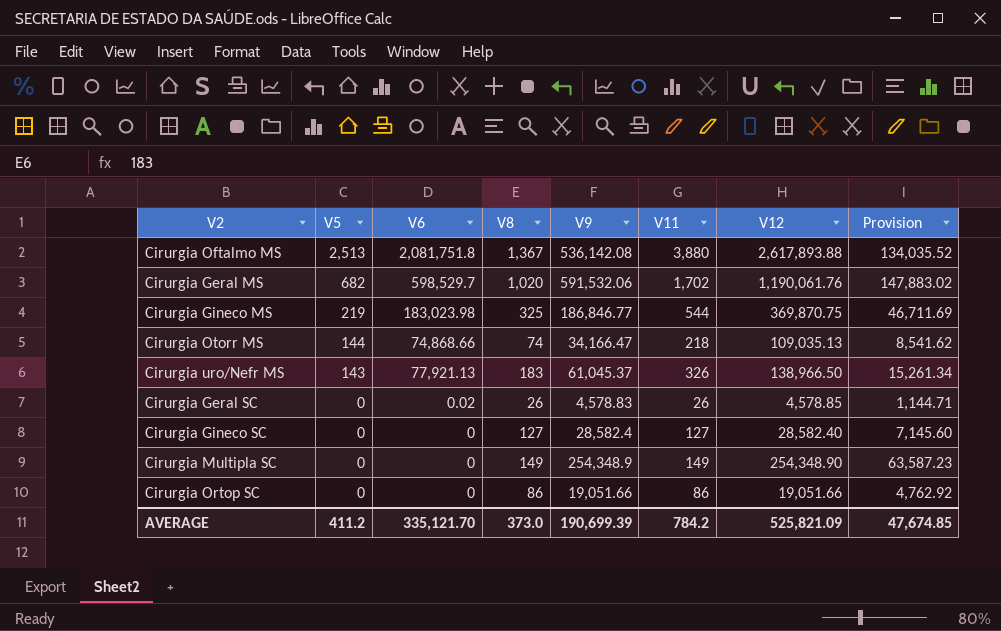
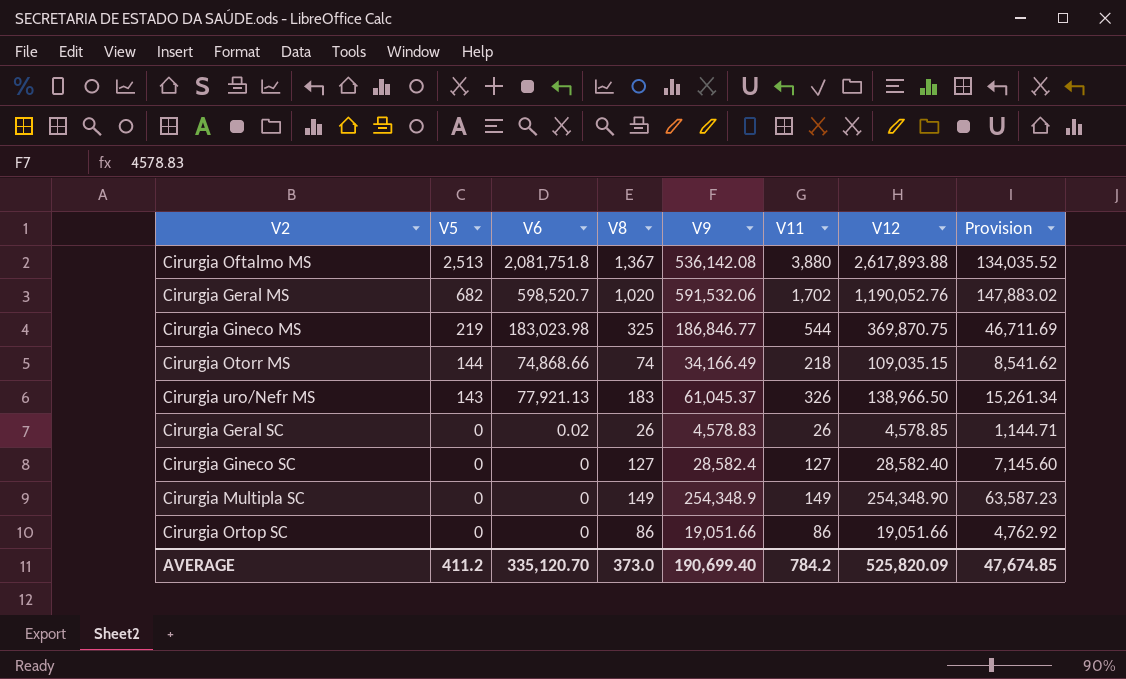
Cirurgia Geral MS | V6: 598,529.7 -> 598,520.7
Cirurgia Geral MS | V12: 1,190,061.76 -> 1,190,052.76
Cirurgia Otorr MS | V9: 34,166.47 -> 34,166.49
Cirurgia Otorr MS | V12: 109,035.13 -> 109,035.15
AVERAGE | V6: 335,121.70 -> 335,120.70
AVERAGE | V9: 190,699.39 -> 190,699.40
AVERAGE | V12: 525,821.09 -> 525,820.09

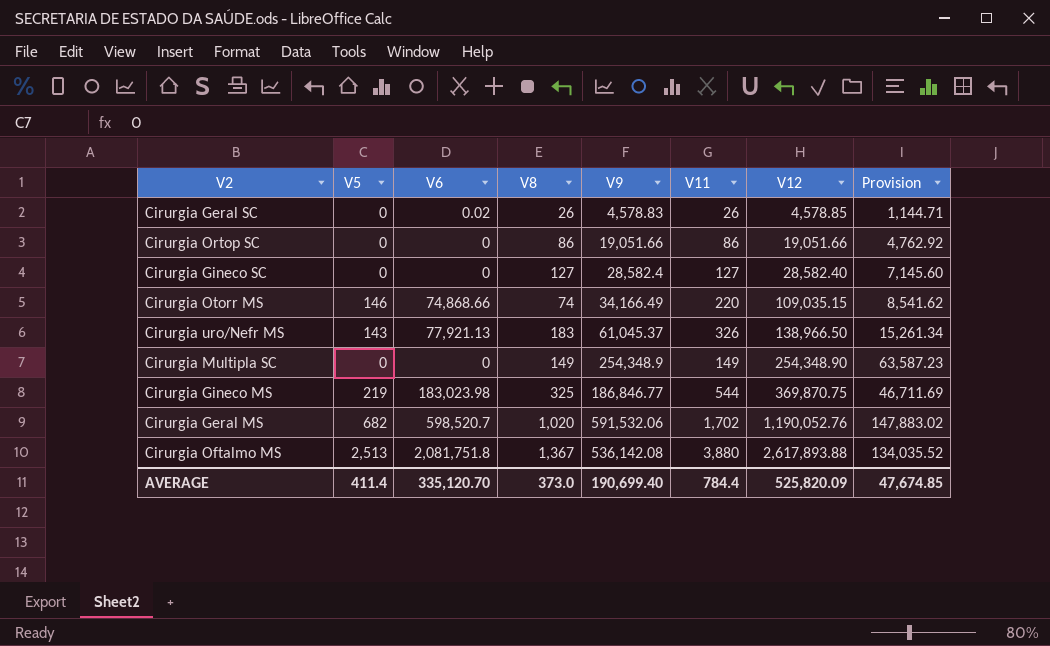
row order: V5 descending -> V12 ascending
Cirurgia Otorr MS | V5: 144 -> 146
Cirurgia Otorr MS | V11: 218 -> 220
AVERAGE | V5: 411.2 -> 411.4
AVERAGE | V11: 784.2 -> 784.4

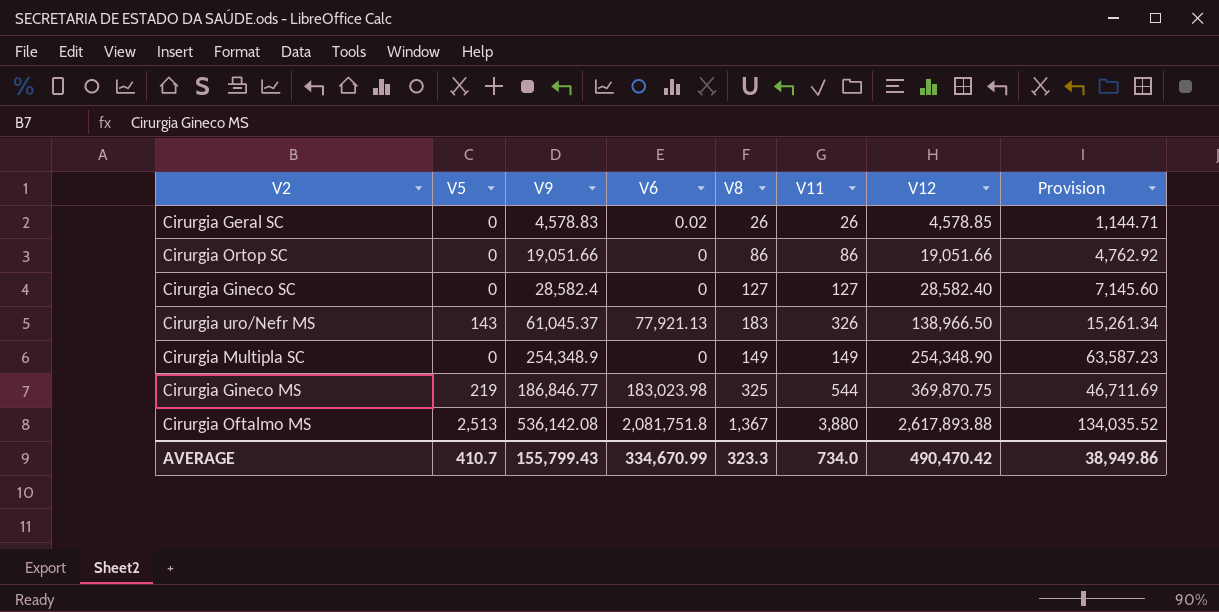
column V9 | position: 5 -> 3
row Cirurgia Otorr MS: 146 | 74,868.66 | 74 | 34,166.49 | 220 | 109,035.15 | 8,541.62 -> none
row Cirurgia Geral MS: 682 | 598,520.7 | 1,020 | 591,532.06 | 1,702 | 1,190,052.76 | 147,883.02 -> none
AVERAGE | V5: 411.4 -> 410.7
AVERAGE | V9: 190,699.40 -> 155,799.43
AVERAGE | V6: 335,120.70 -> 334,670.99
AVERAGE | V8: 373.0 -> 323.3
AVERAGE | V11: 784.4 -> 734.0
AVERAGE | V12: 525,820.09 -> 490,470.42
AVERAGE | Provision: 47,674.85 -> 38,949.86

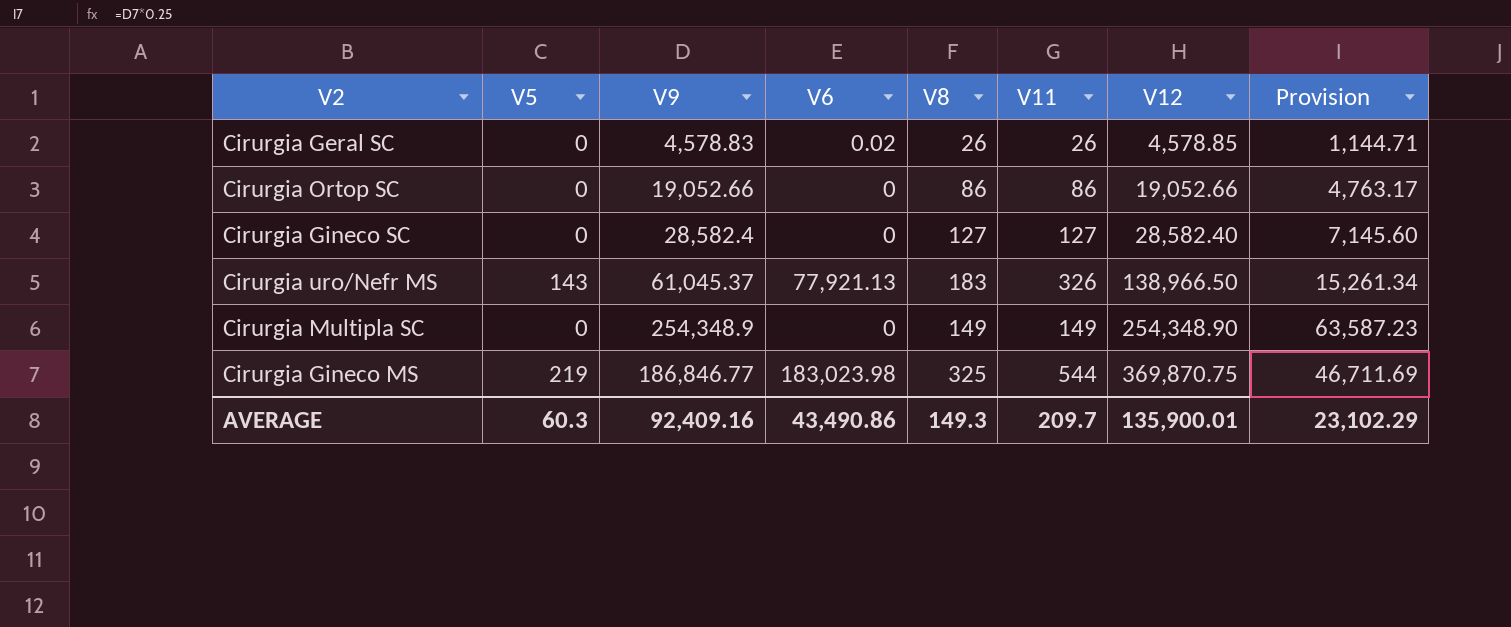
row Cirurgia Oftalmo MS: 2,513 | 536,142.08 | 2,081,751.8 | 1,367 | 3,880 | 2,617,893.88 | 134,035.52 -> none
Cirurgia Ortop SC | V9: 19,051.66 -> 19,052.66
Cirurgia Ortop SC | V12: 19,051.66 -> 19,052.66
Cirurgia Ortop SC | Provision: 4,762.92 -> 4,763.17
AVERAGE | V5: 410.7 -> 60.3
AVERAGE | V9: 155,799.43 -> 92,409.16
AVERAGE | V6: 334,670.99 -> 43,490.86
AVERAGE | V8: 323.3 -> 149.3
AVERAGE | V11: 734.0 -> 209.7
AVERAGE | V12: 490,470.42 -> 135,900.01
AVERAGE | Provision: 38,949.86 -> 23,102.29

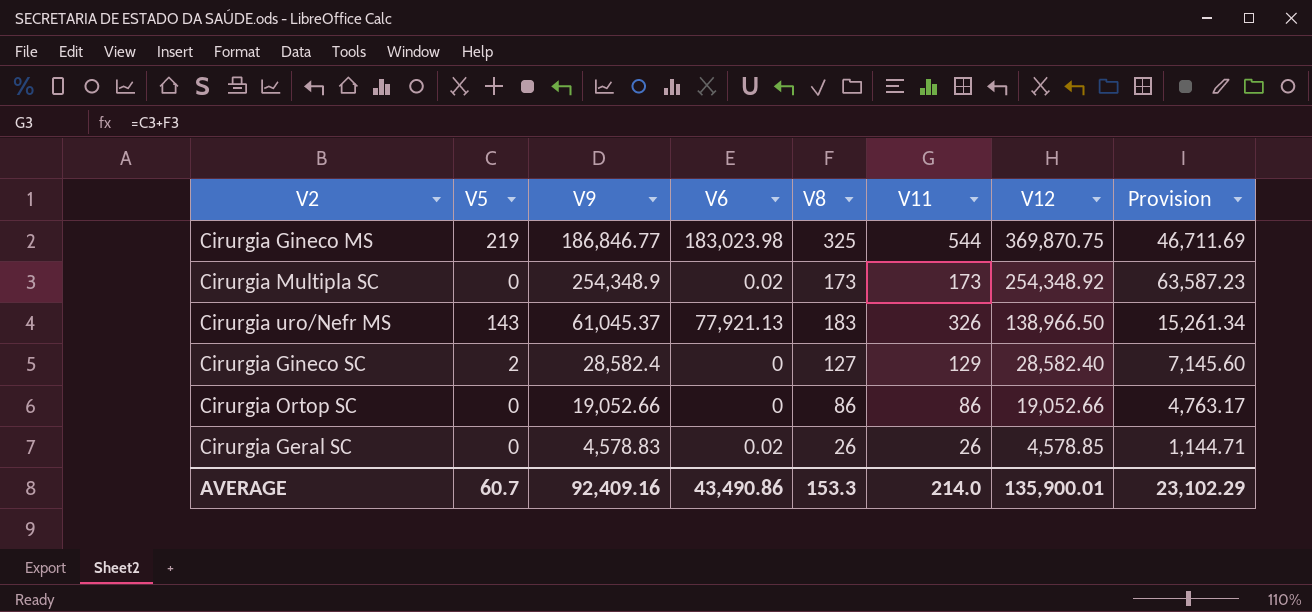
row order: V12 ascending -> V12 descending
Cirurgia Multipla SC | V6: 0 -> 0.02
Cirurgia Multipla SC | V8: 149 -> 173
Cirurgia Multipla SC | V11: 149 -> 173
Cirurgia Multipla SC | V12: 254,348.90 -> 254,348.92
Cirurgia Gineco SC | V5: 0 -> 2
Cirurgia Gineco SC | V11: 127 -> 129
AVERAGE | V5: 60.3 -> 60.7
AVERAGE | V8: 149.3 -> 153.3
AVERAGE | V11: 209.7 -> 214.0

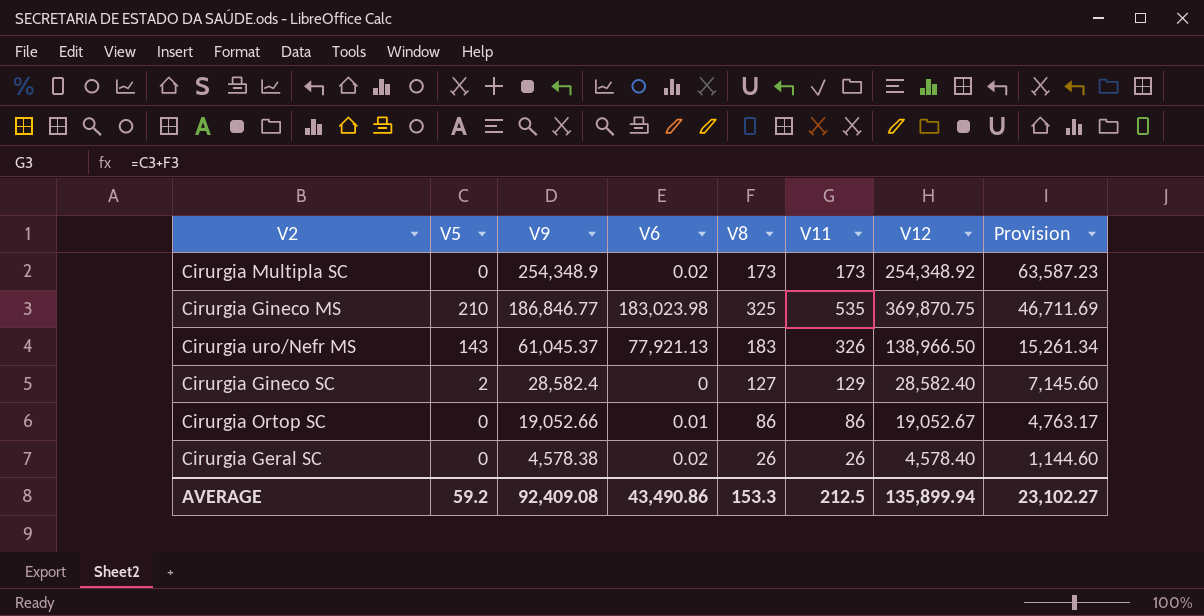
row order: V12 descending -> V9 descending
Cirurgia Gineco MS | V5: 219 -> 210
Cirurgia Gineco MS | V11: 544 -> 535
Cirurgia Ortop SC | V6: 0 -> 0.01
Cirurgia Ortop SC | V12: 19,052.66 -> 19,052.67
Cirurgia Geral SC | V9: 4,578.83 -> 4,578.38
Cirurgia Geral SC | V12: 4,578.85 -> 4,578.40
Cirurgia Geral SC | Provision: 1,144.71 -> 1,144.60
AVERAGE | V5: 60.7 -> 59.2
AVERAGE | V9: 92,409.16 -> 92,409.08
AVERAGE | V11: 214.0 -> 212.5
AVERAGE | V12: 135,900.01 -> 135,899.94
AVERAGE | Provision: 23,102.29 -> 23,102.27

